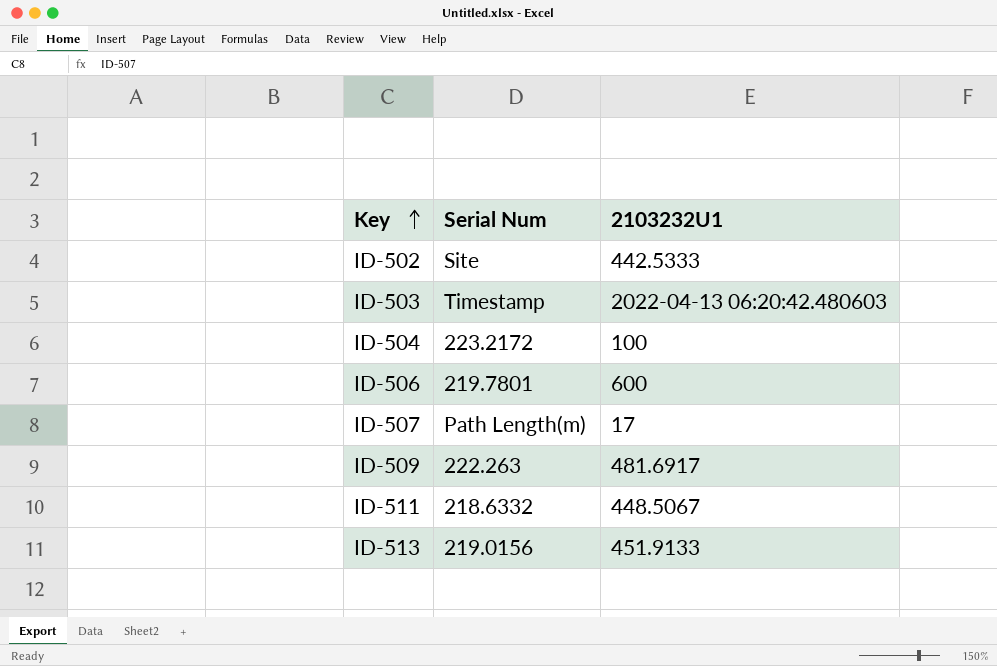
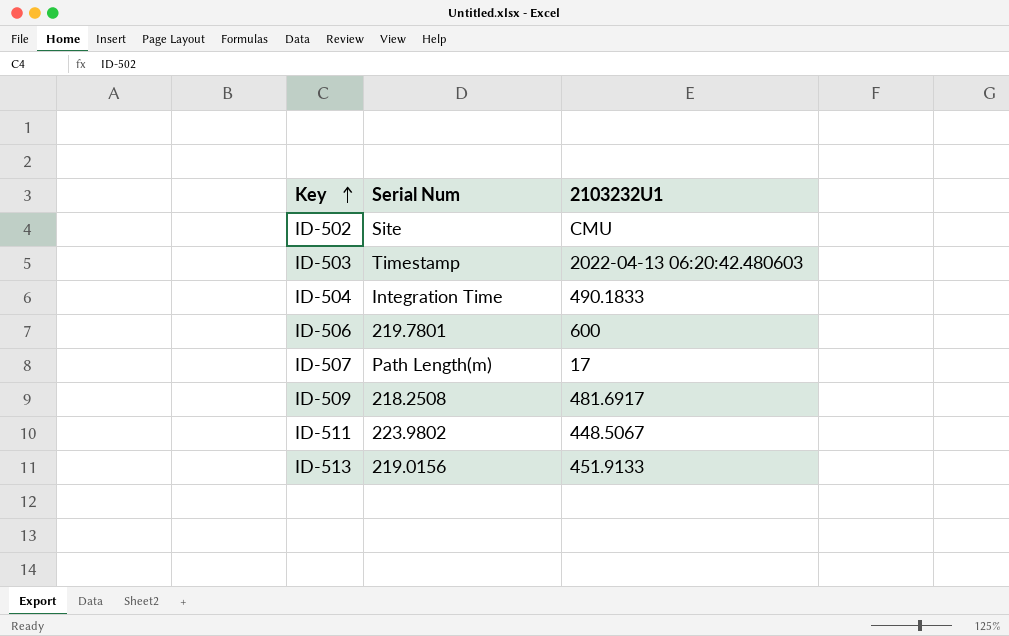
ID-502 | 2103232U1: 442.5333 -> CMU
ID-504 | Serial Num: 223.2172 -> Integration Time
ID-504 | 2103232U1: 100 -> 490.1833
ID-509 | Serial Num: 222.263 -> 218.2508
ID-511 | Serial Num: 218.6332 -> 223.9802

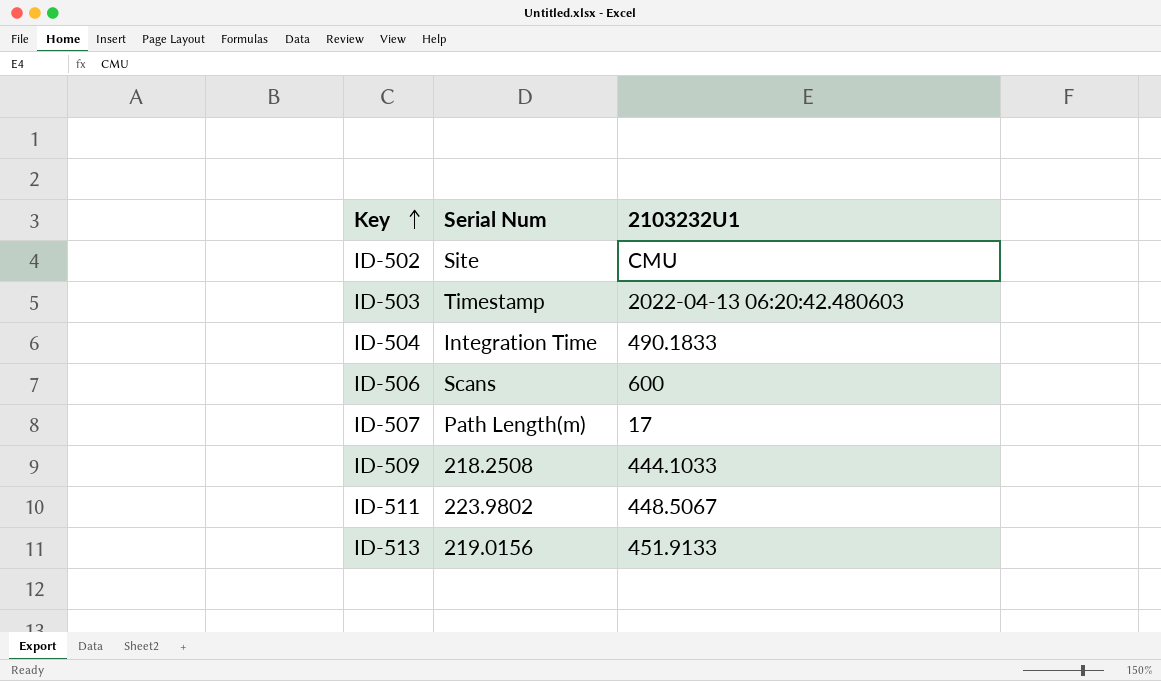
ID-506 | Serial Num: 219.7801 -> Scans
ID-509 | 2103232U1: 481.6917 -> 444.1033

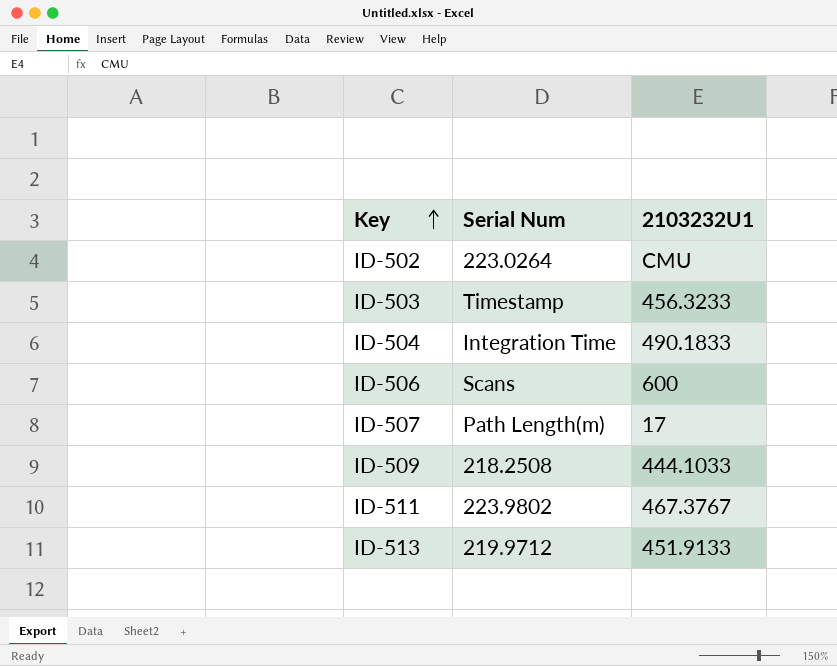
ID-502 | Serial Num: Site -> 223.0264
ID-503 | 2103232U1: 2022-04-13 06:20:42.480603 -> 456.3233
ID-511 | 2103232U1: 448.5067 -> 467.3767
ID-513 | Serial Num: 219.0156 -> 219.9712

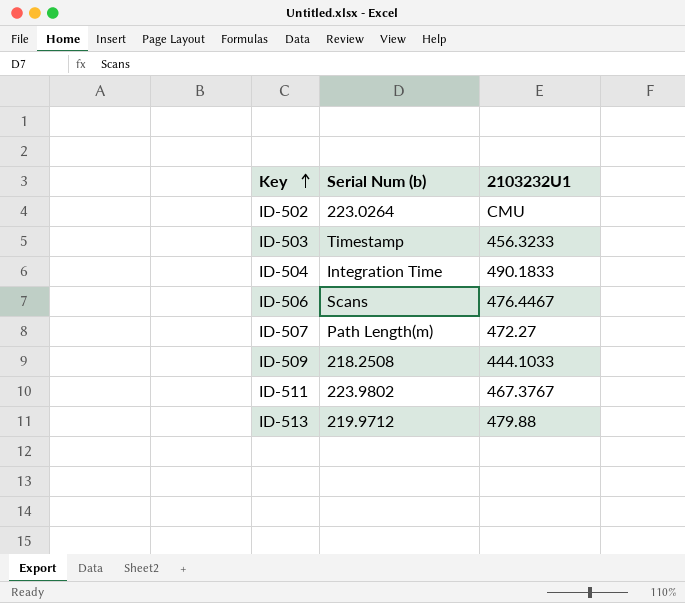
column name: Serial Num -> Serial Num (b)
ID-506 | 2103232U1: 600 -> 476.4467
ID-507 | 2103232U1: 17 -> 472.27
ID-513 | 2103232U1: 451.9133 -> 479.88

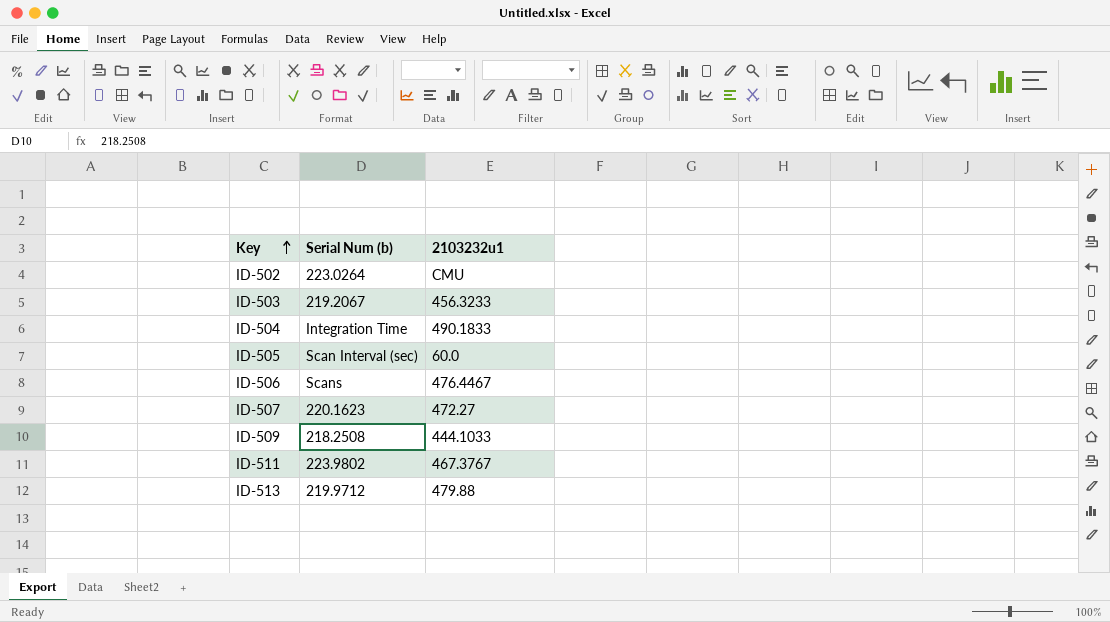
column name: 2103232U1 -> 2103232u1
ID-503 | Serial Num (b): Timestamp -> 219.2067
row ID-505: none -> Scan Interval (sec) | 60.0
ID-507 | Serial Num (b): Path Length(m) -> 220.1623

